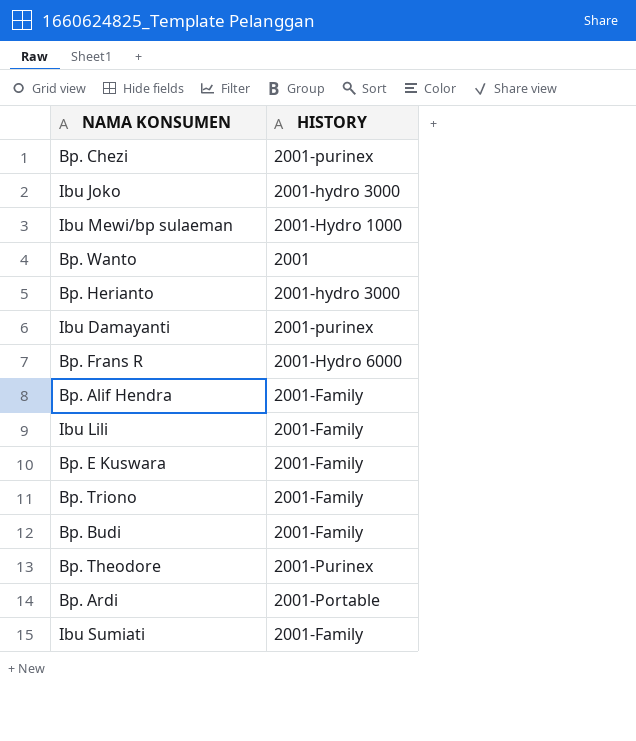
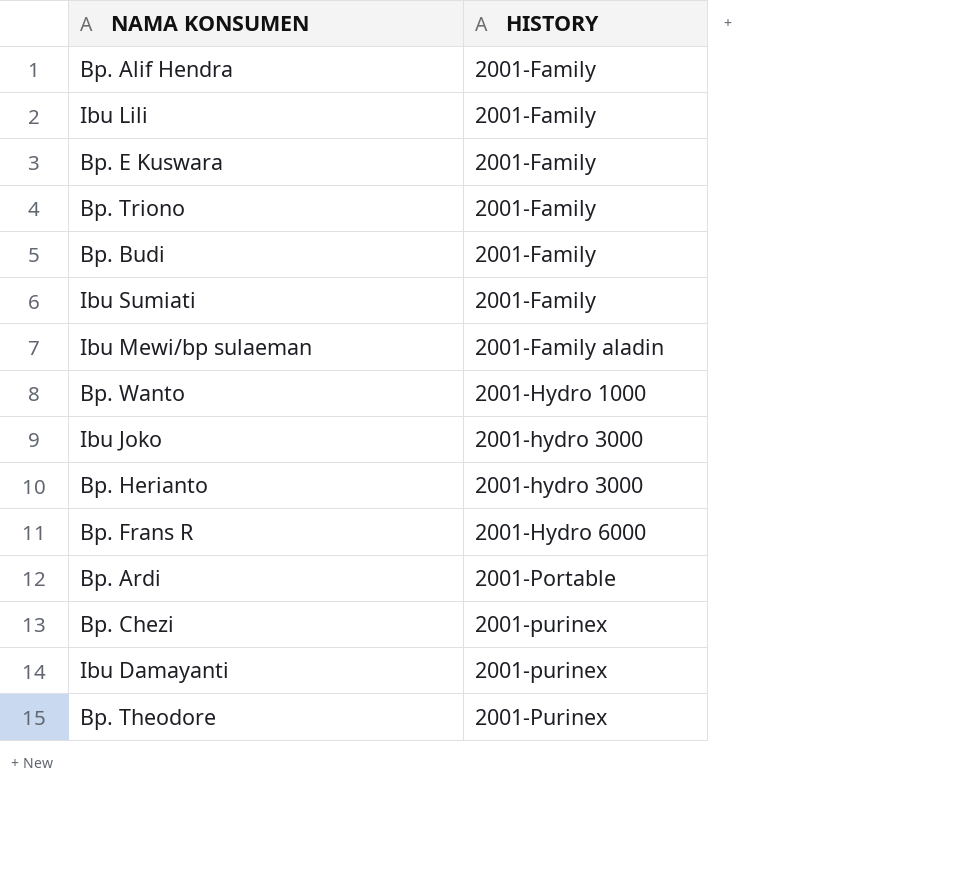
row order: none -> HISTORY ascending
Ibu Mewi/bp sulaeman | HISTORY: 2001-Hydro 1000 -> 2001-Family aladin
Bp. Wanto | HISTORY: 2001 -> 2001-Hydro 1000

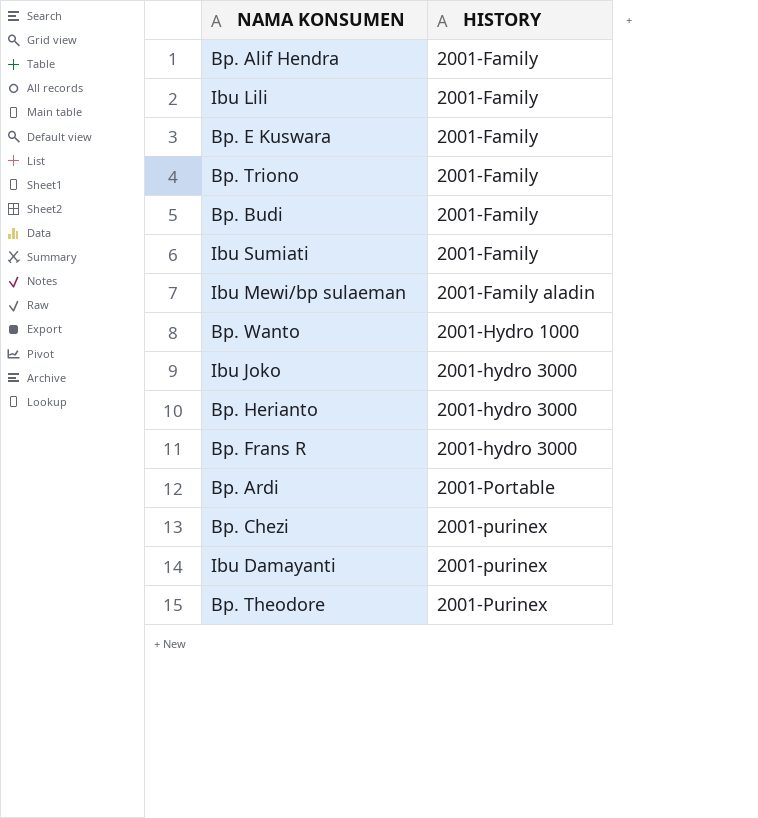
Bp. Frans R | HISTORY: 2001-Hydro 6000 -> 2001-hydro 3000

